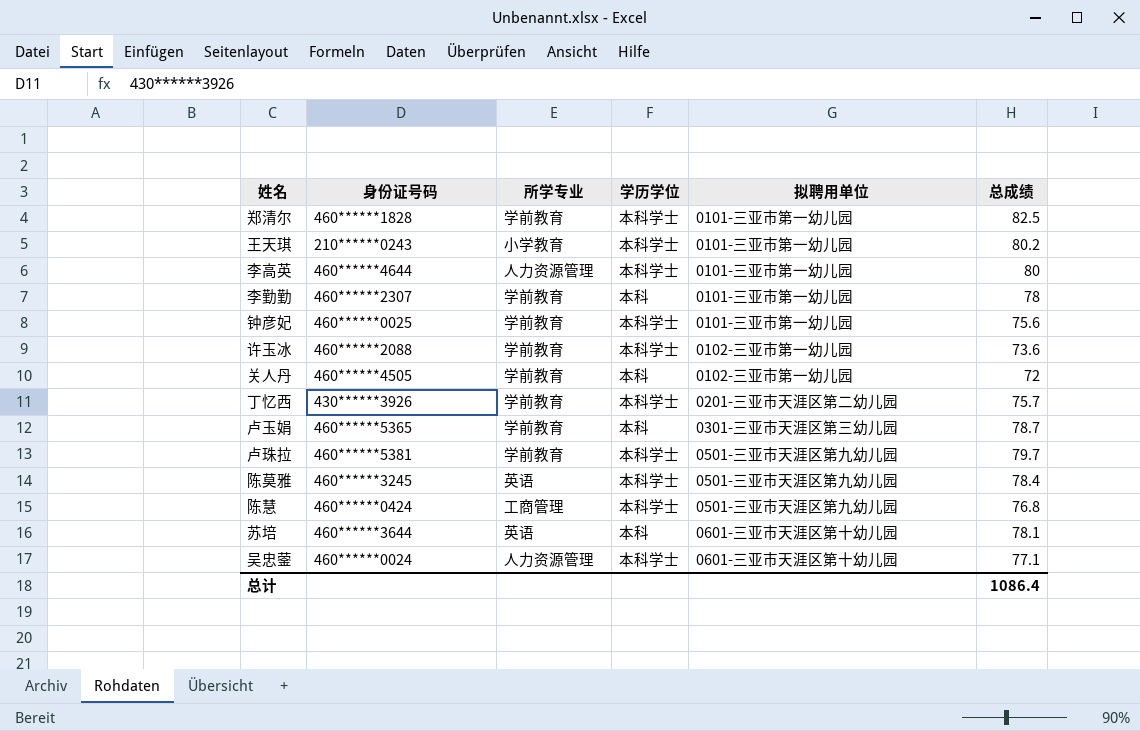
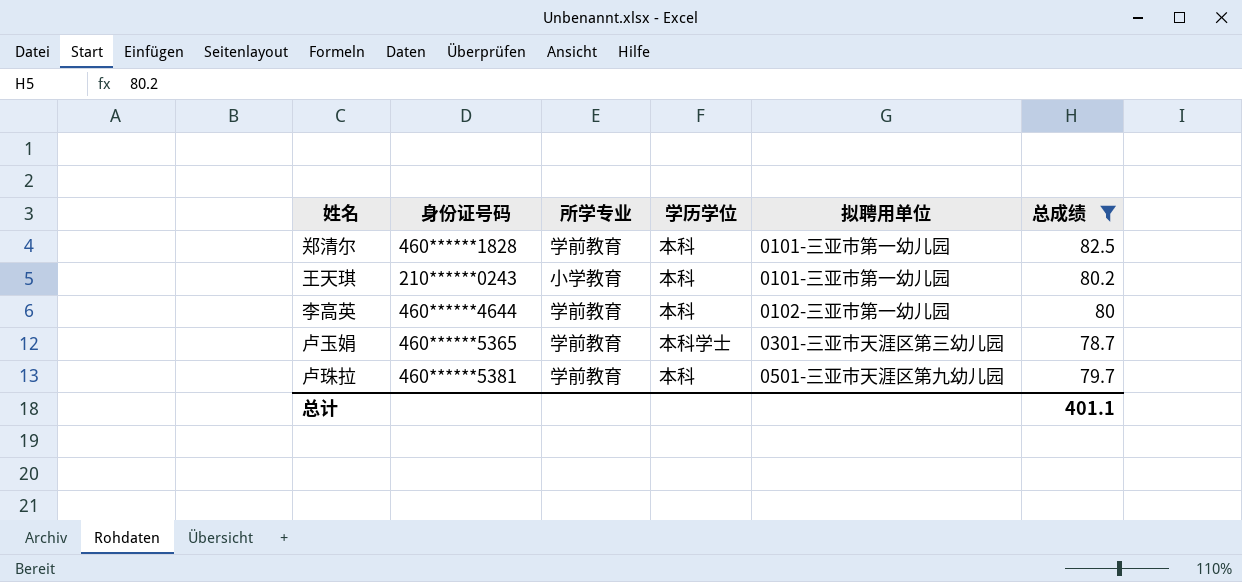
filter: none -> 总成绩 >= 78.7
郑清尔 | 学历学位: 本科学士 -> 本科
王天琪 | 学历学位: 本科学士 -> 本科
李高英 | 所学专业: 人力资源管理 -> 学前教育
李高英 | 学历学位: 本科学士 -> 本科
李高英 | 拟聘用单位: 0101-三亚市第一幼儿园 -> 0102-三亚市第一幼儿园
卢玉娟 | 学历学位: 本科 -> 本科学士
卢珠拉 | 学历学位: 本科学士 -> 本科
总计 | 总成绩: 1086.4 -> 401.1

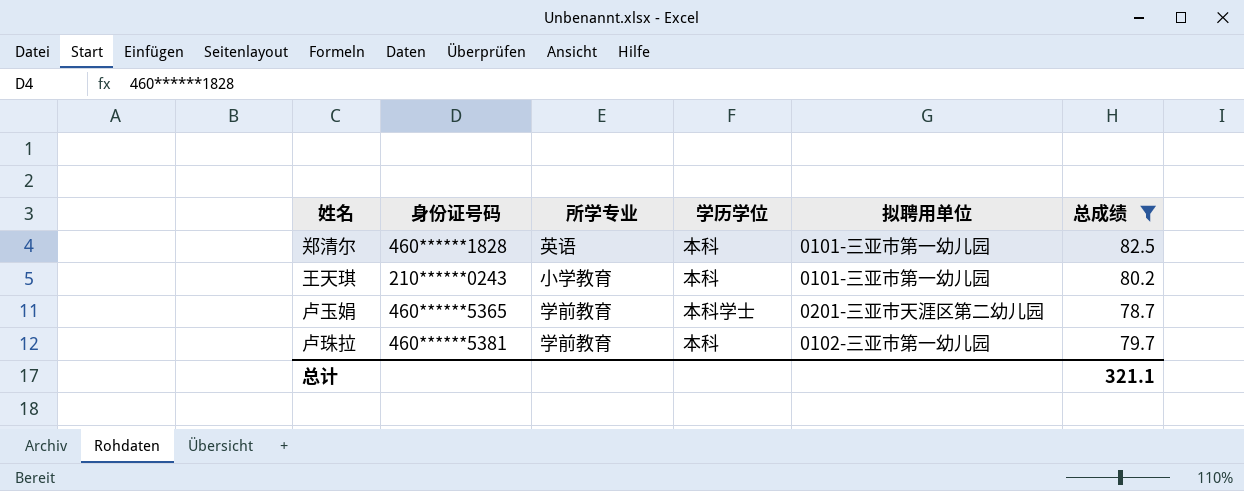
row 李高英: 460******4644 | 学前教育 | 本科 | 0102-三亚市第一幼儿园 | 80 -> none
郑清尔 | 所学专业: 学前教育 -> 英语
卢玉娟 | 拟聘用单位: 0301-三亚市天涯区第三幼儿园 -> 0201-三亚市天涯区第二幼儿园
卢珠拉 | 拟聘用单位: 0501-三亚市天涯区第九幼儿园 -> 0102-三亚市第一幼儿园
总计 | 总成绩: 401.1 -> 321.1

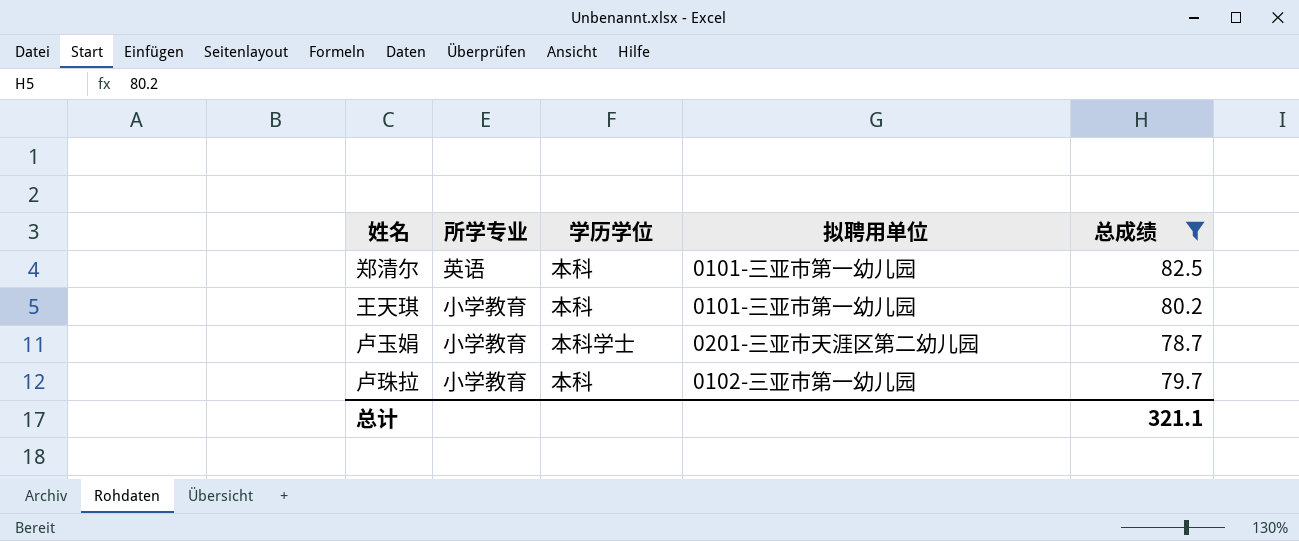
column 身份证号码 | position: 2 -> none
卢玉娟 | 所学专业: 学前教育 -> 小学教育
卢珠拉 | 所学专业: 学前教育 -> 小学教育

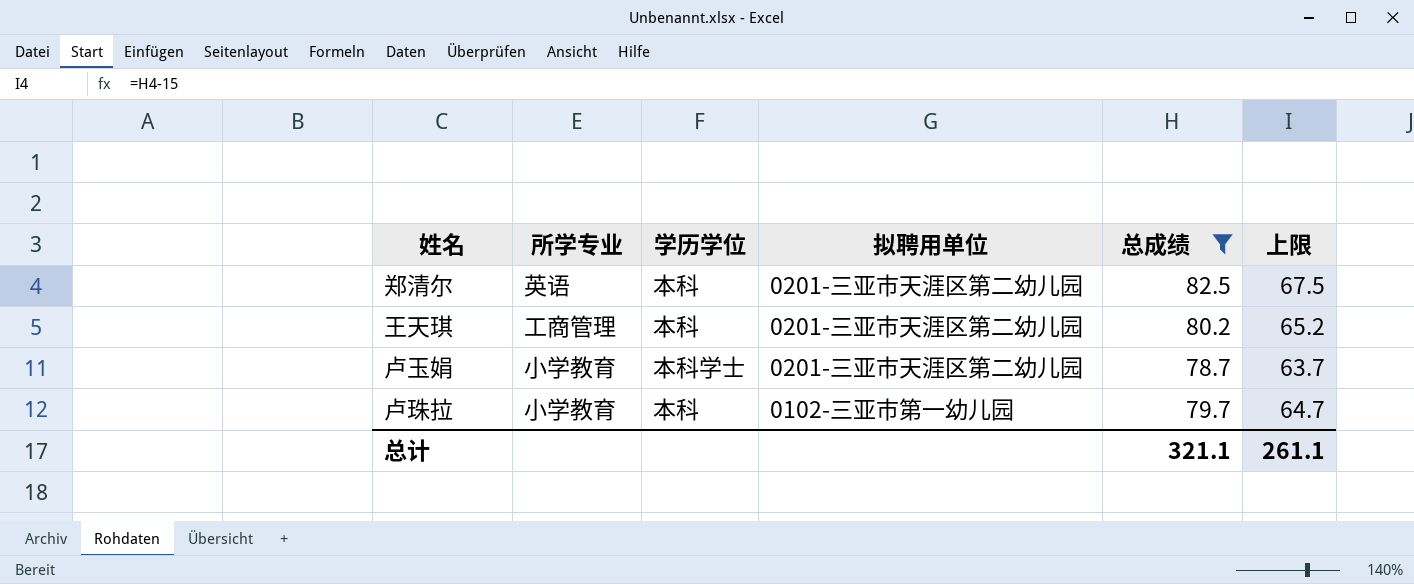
column 上限 | formula: none -> [总成绩] - 15
郑清尔 | 拟聘用单位: 0101-三亚市第一幼儿园 -> 0201-三亚市天涯区第二幼儿园
王天琪 | 所学专业: 小学教育 -> 工商管理
王天琪 | 拟聘用单位: 0101-三亚市第一幼儿园 -> 0201-三亚市天涯区第二幼儿园

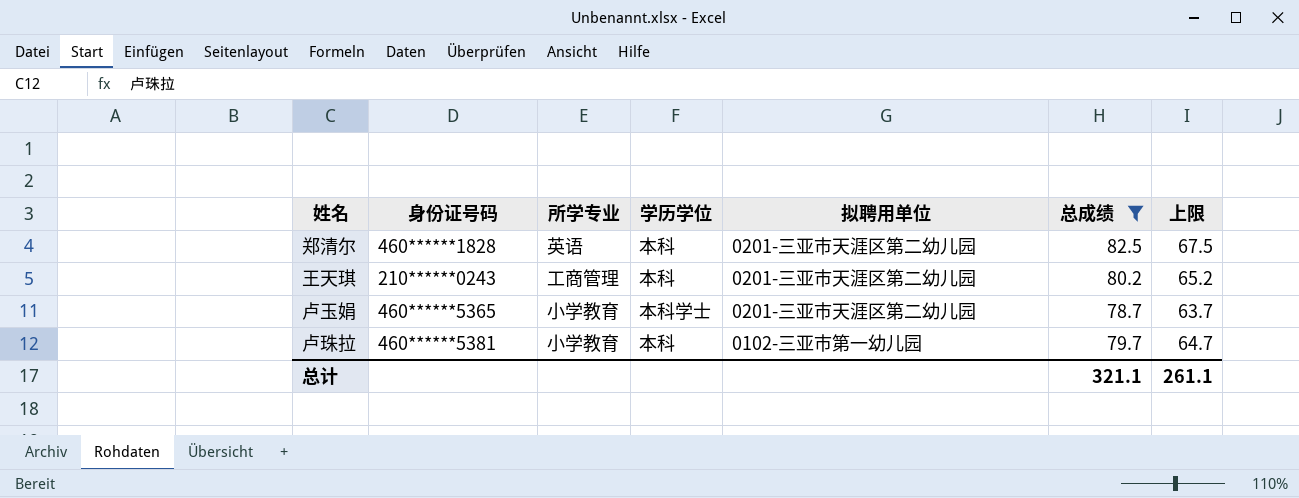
column 身份证号码 | position: none -> 2

